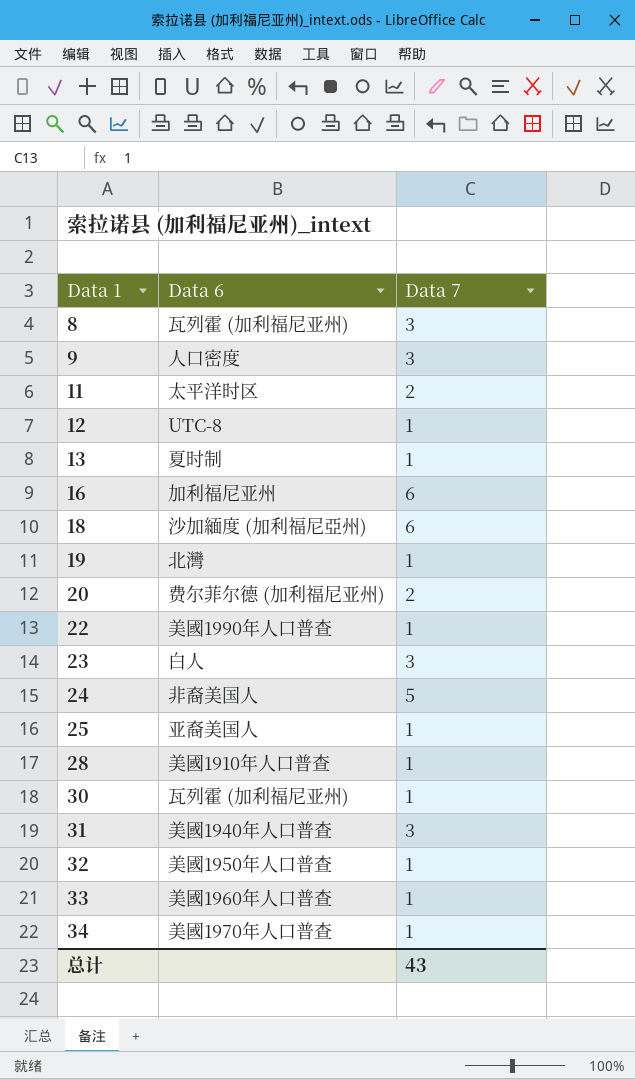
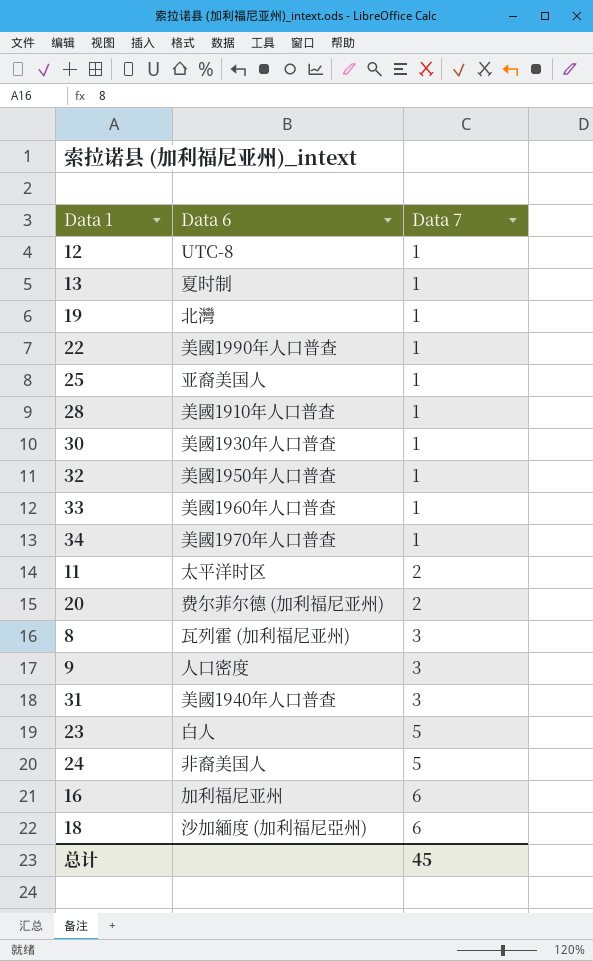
row order: Data 1 ascending -> Data 7 ascending
30 | Data 6: 瓦列霍 (加利福尼亚州) -> 美國1930年人口普查
23 | Data 7: 3 -> 5
总计 | Data 7: 43 -> 45

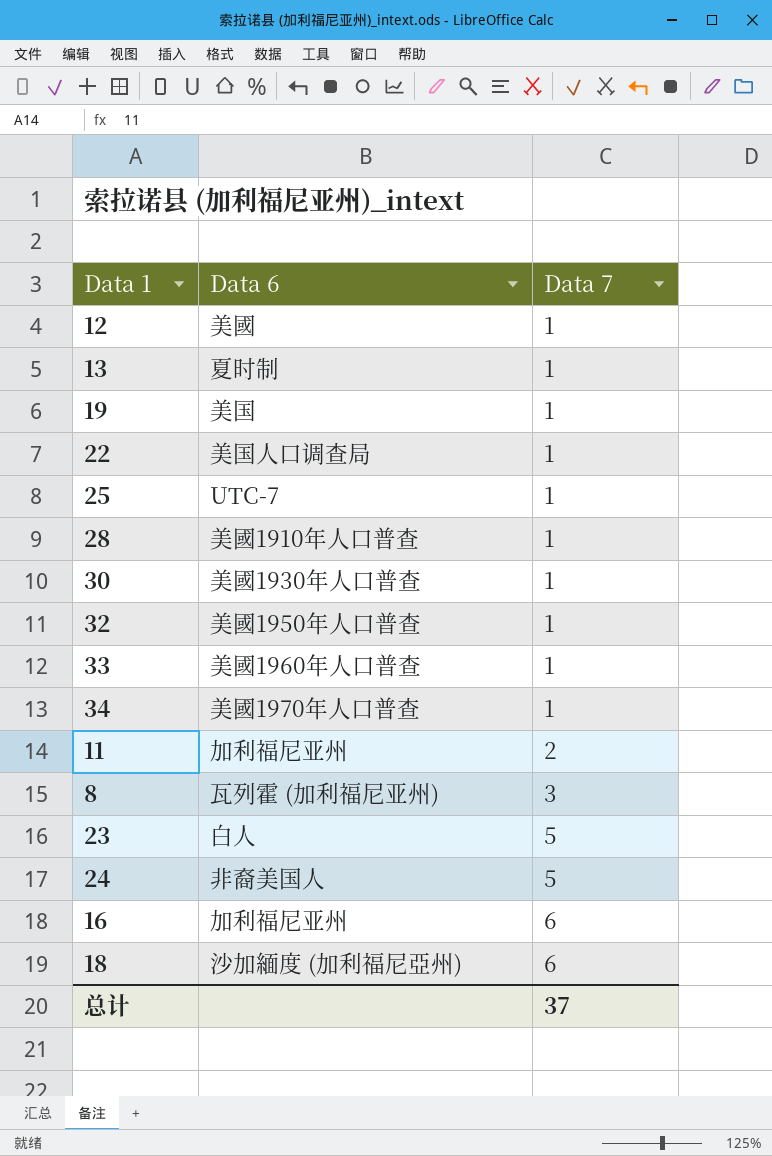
row 20: 费尔菲尔德 (加利福尼亚州) | 2 -> none
row 9: 人口密度 | 3 -> none
row 31: 美國1940年人口普查 | 3 -> none
12 | Data 6: UTC-8 -> 美國
19 | Data 6: 北灣 -> 美国
22 | Data 6: 美國1990年人口普查 -> 美国人口调查局
25 | Data 6: 亚裔美国人 -> UTC-7
11 | Data 6: 太平洋时区 -> 加利福尼亚州
总计 | Data 7: 45 -> 37

